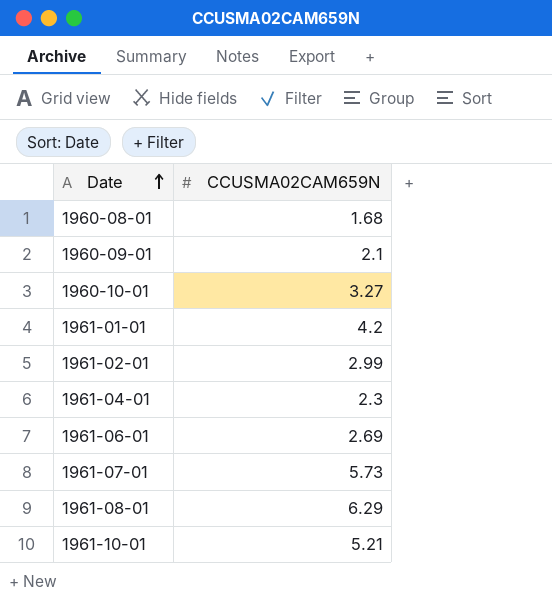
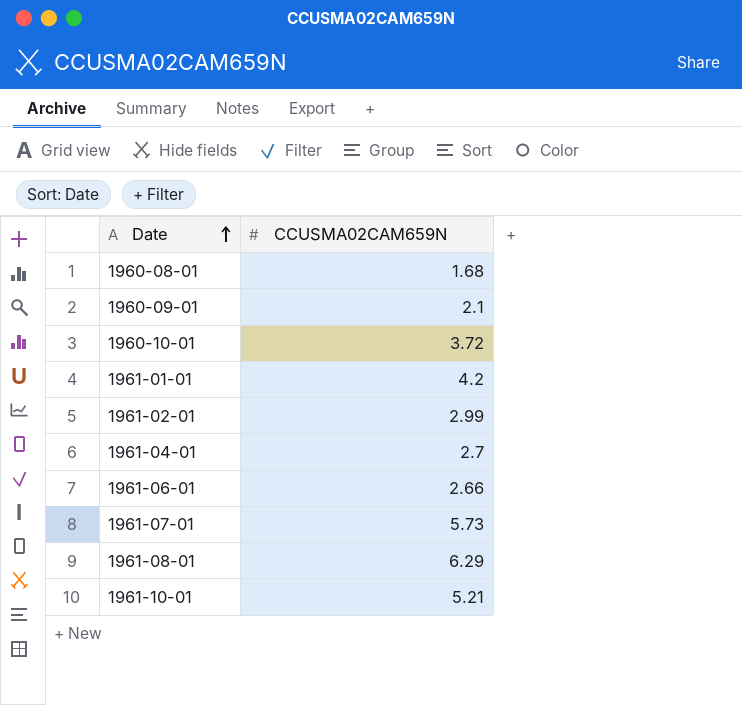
1960-10-01 | CCUSMA02CAM659N: 3.27 -> 3.72
1961-04-01 | CCUSMA02CAM659N: 2.3 -> 2.7
1961-06-01 | CCUSMA02CAM659N: 2.69 -> 2.66

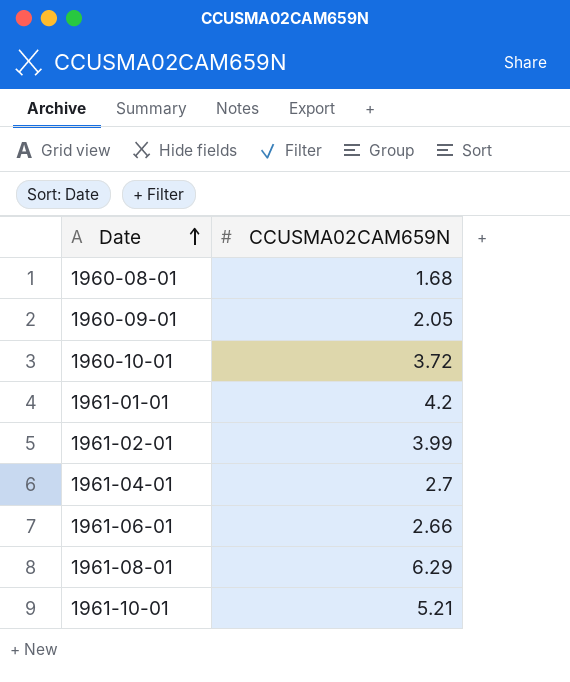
row 1961-07-01: 5.73 -> none
1960-09-01 | CCUSMA02CAM659N: 2.1 -> 2.05
1961-02-01 | CCUSMA02CAM659N: 2.99 -> 3.99

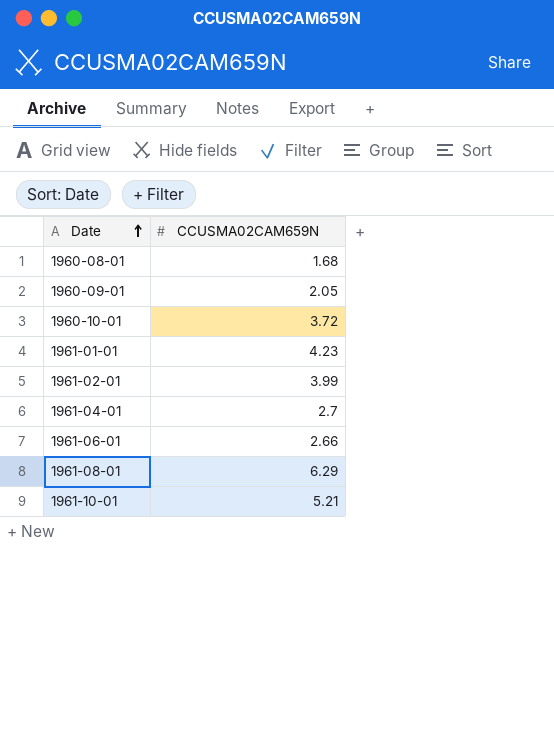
1961-01-01 | CCUSMA02CAM659N: 4.2 -> 4.23

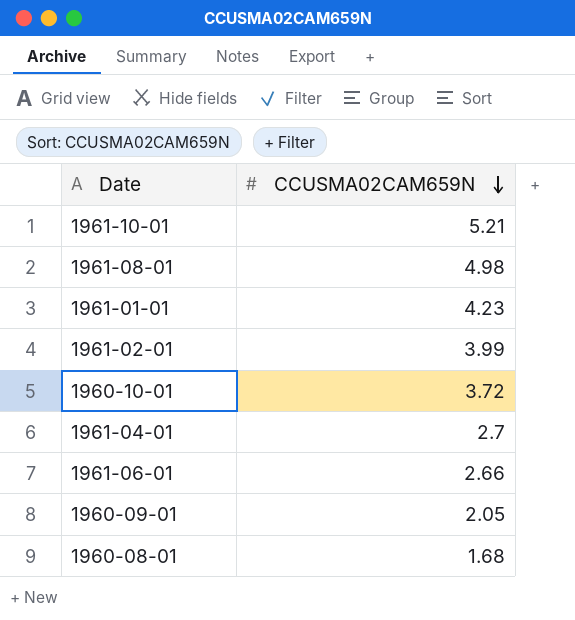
row order: Date ascending -> CCUSMA02CAM659N descending
1961-08-01 | CCUSMA02CAM659N: 6.29 -> 4.98

